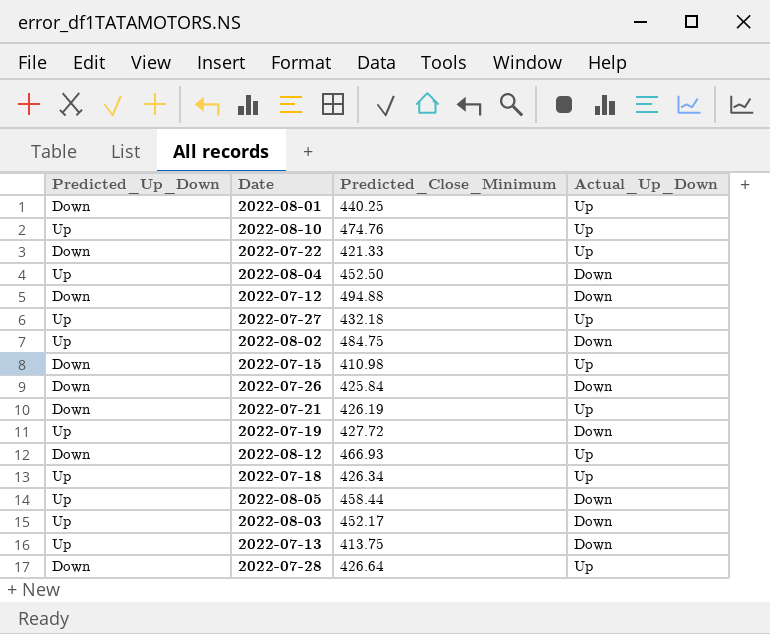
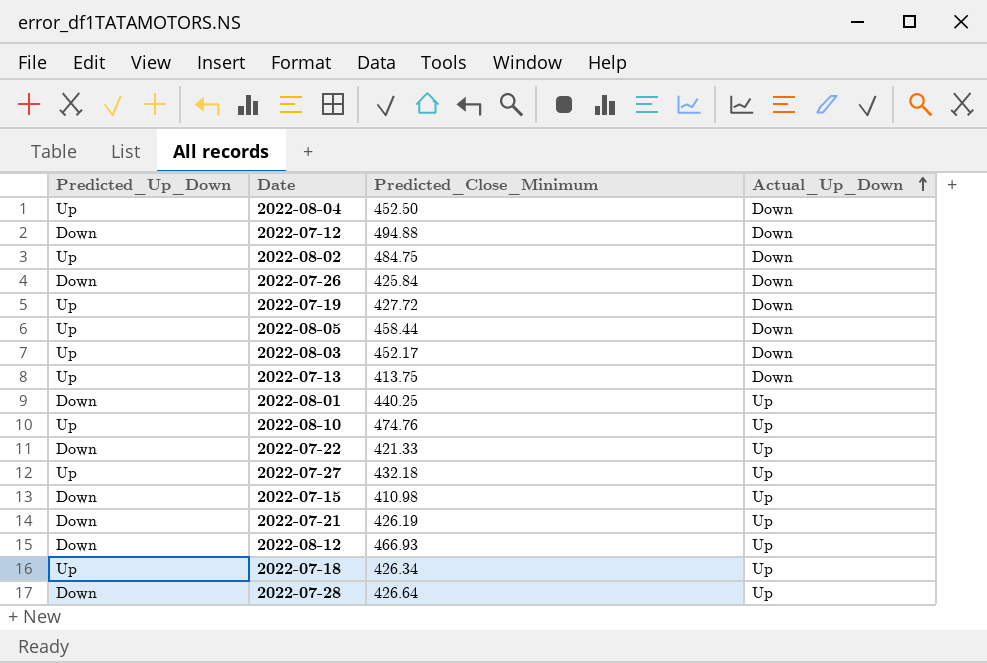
row order: none -> Actual_Up_Down ascending

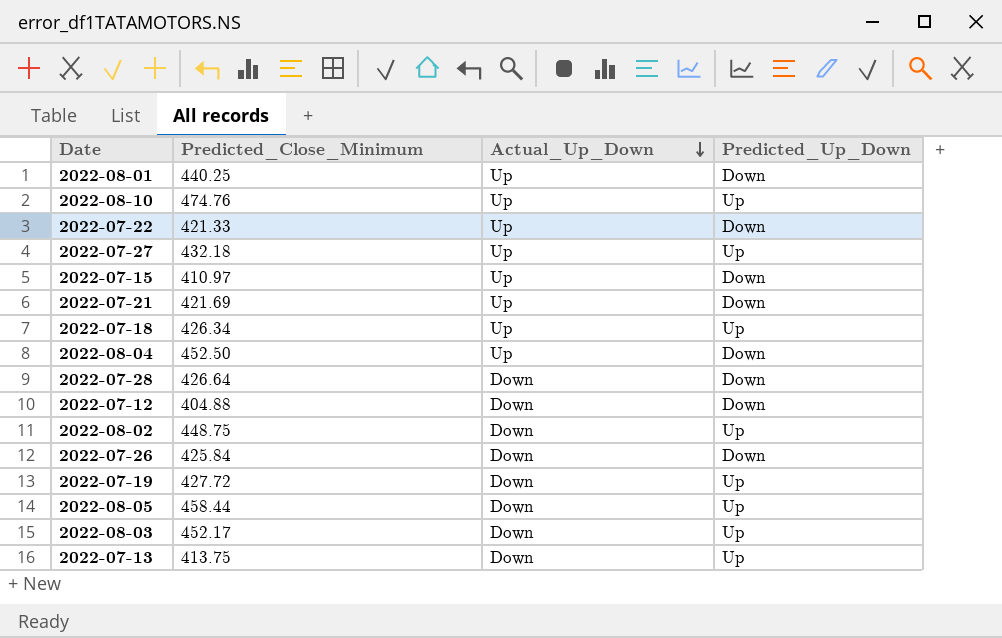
row order: Actual_Up_Down ascending -> Actual_Up_Down descending
column Predicted_Up_Down | position: 1 -> 4
row 2022-08-12: Down | 466.93 | Up -> none
2022-07-15 | Predicted_Close_Minimum: 410.98 -> 410.97
2022-07-21 | Predicted_Close_Minimum: 426.19 -> 421.69
2022-08-04 | Actual_Up_Down: Down -> Up
2022-08-04 | Predicted_Up_Down: Up -> Down
2022-07-28 | Actual_Up_Down: Up -> Down
2022-07-12 | Predicted_Close_Minimum: 494.88 -> 404.88
2022-08-02 | Predicted_Close_Minimum: 484.75 -> 448.75

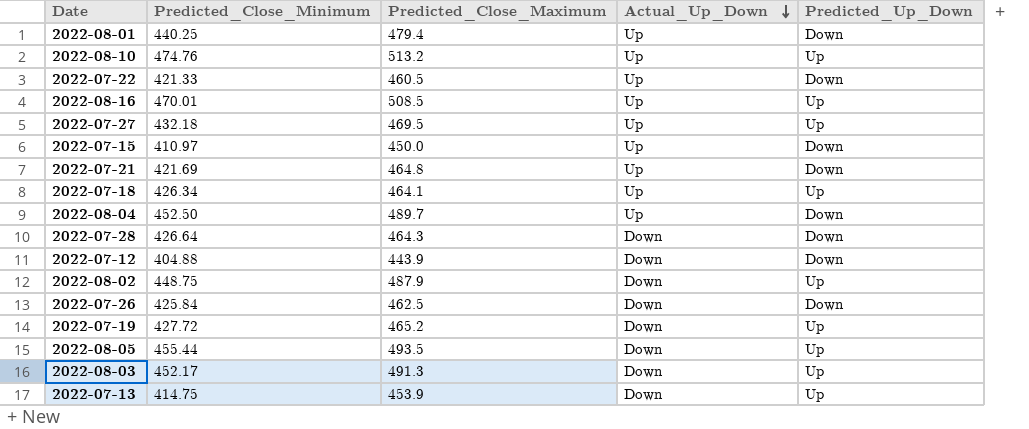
column Predicted_Close_Maximum | position: none -> 3
row 2022-08-16: none -> 470.01 | 508.5 | Up | Up
2022-08-05 | Predicted_Close_Minimum: 458.44 -> 455.44
2022-07-13 | Predicted_Close_Minimum: 413.75 -> 414.75

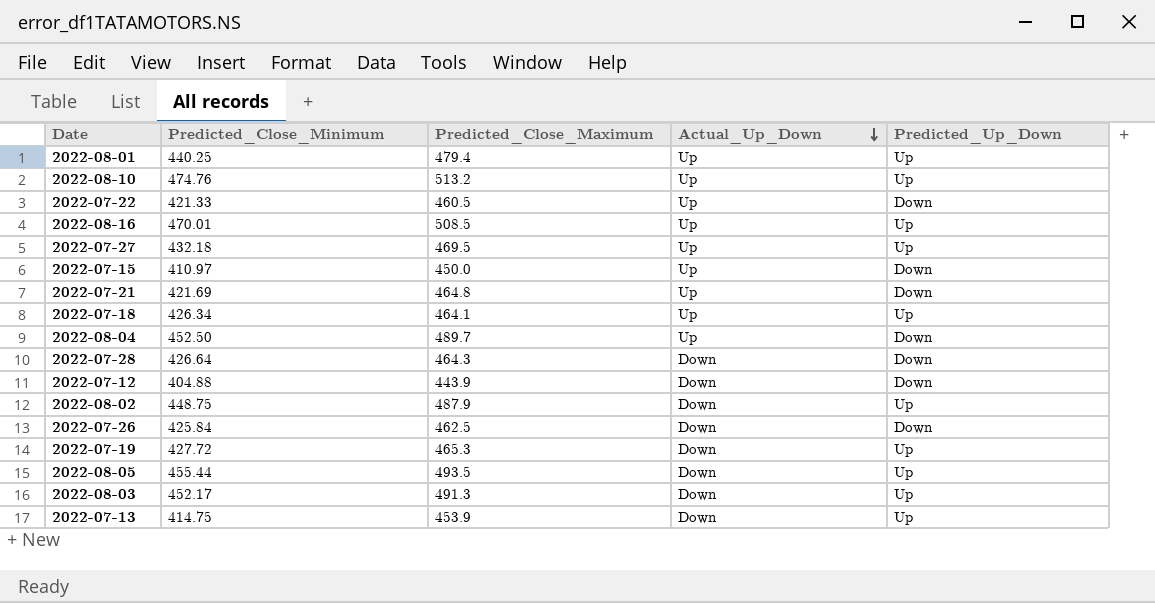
2022-08-01 | Predicted_Up_Down: Down -> Up
2022-07-19 | Predicted_Close_Maximum: 465.2 -> 465.3

